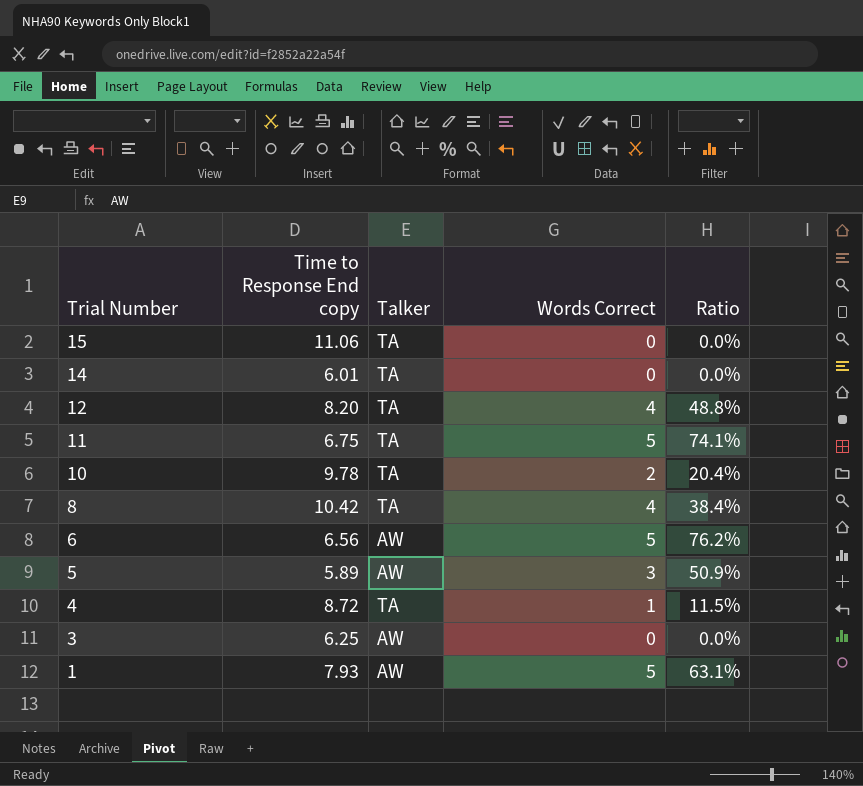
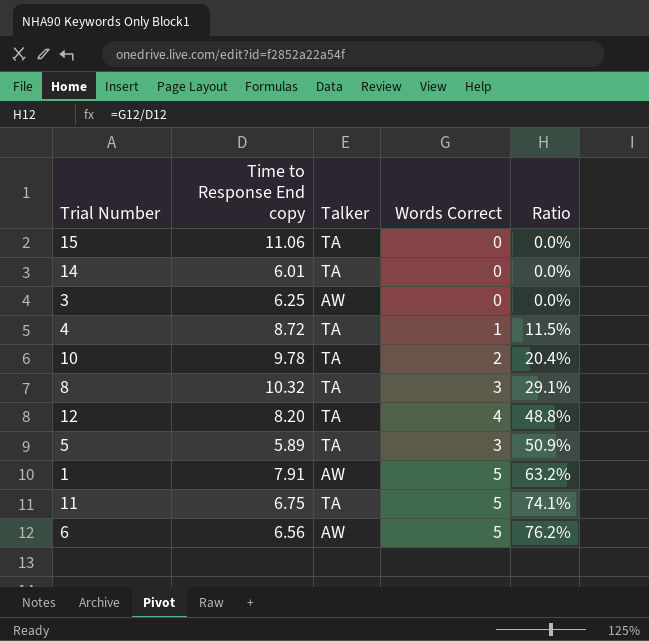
row order: Trial Number descending -> Ratio ascending
8 | Time to Response End copy: 10.42 -> 10.32
8 | Words Correct: 4 -> 3
8 | Ratio: 38.4% -> 29.1%
5 | Talker: AW -> TA
1 | Time to Response End copy: 7.93 -> 7.91
1 | Ratio: 63.1% -> 63.2%

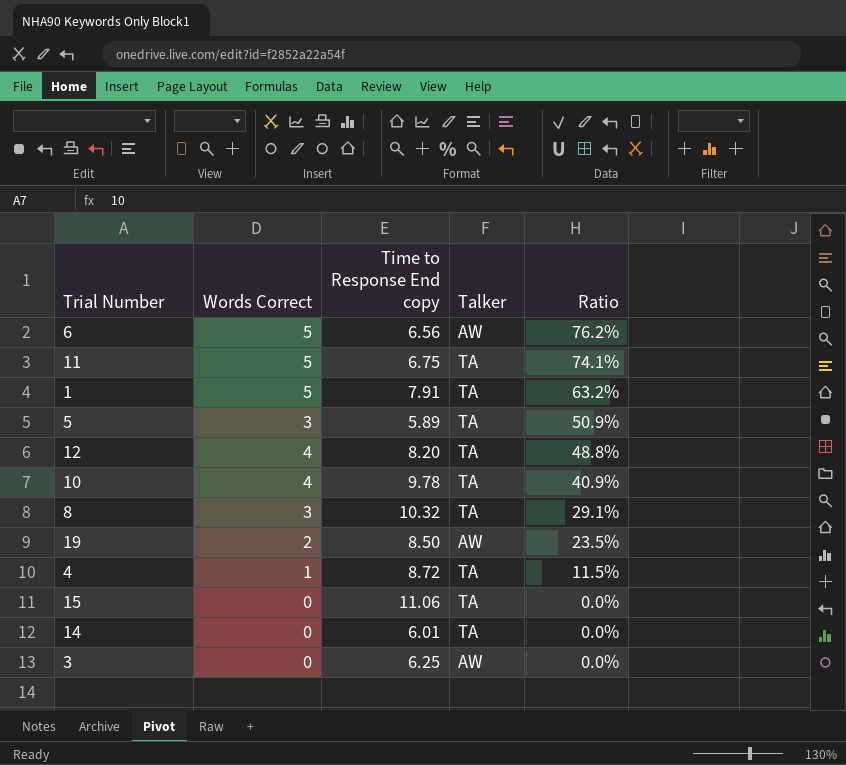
row order: Ratio ascending -> Ratio descending
column Words Correct | position: 4 -> 2
1 | Talker: AW -> TA
10 | Words Correct: 2 -> 4
10 | Ratio: 20.4% -> 40.9%
row 19: none -> 2 | 8.50 | AW | 23.5%

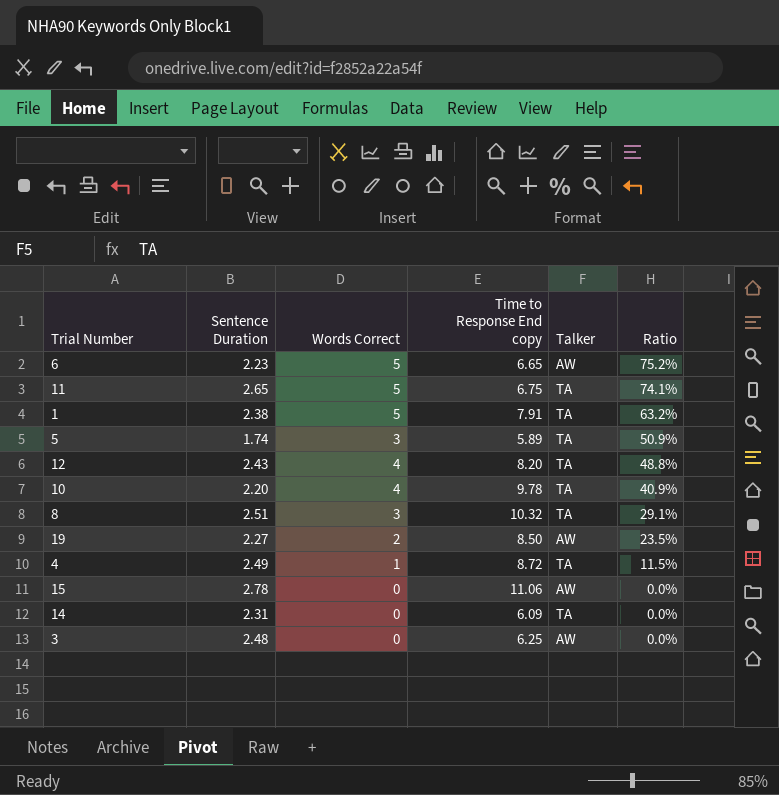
column Sentence Duration | position: none -> 2
6 | Time to Response End copy: 6.56 -> 6.65
6 | Ratio: 76.2% -> 75.2%
15 | Talker: TA -> AW
14 | Time to Response End copy: 6.01 -> 6.09

